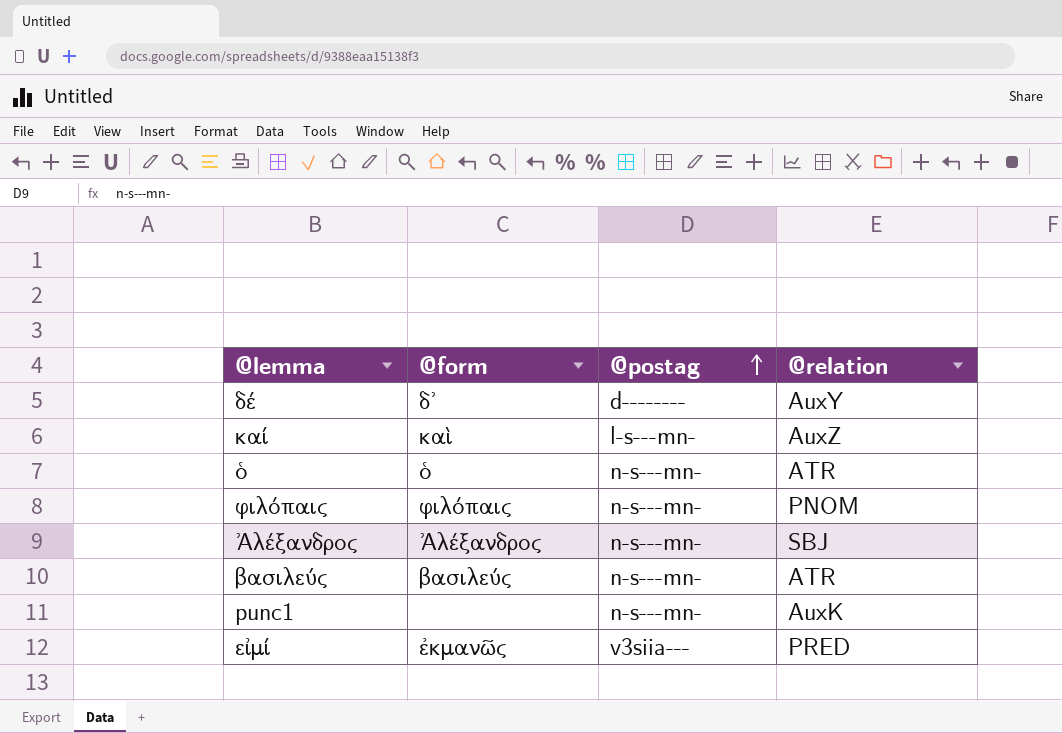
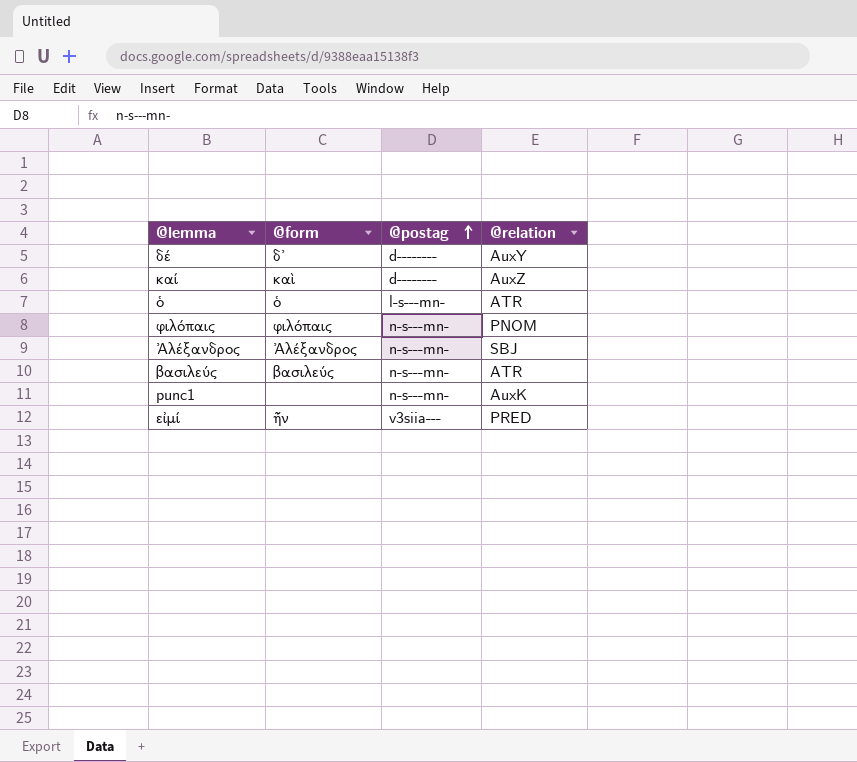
καί | @postag: l-s---mn- -> d--------
ὁ | @postag: n-s---mn- -> l-s---mn-
εἰμί | @form: ἐκμανῶς -> ἦν

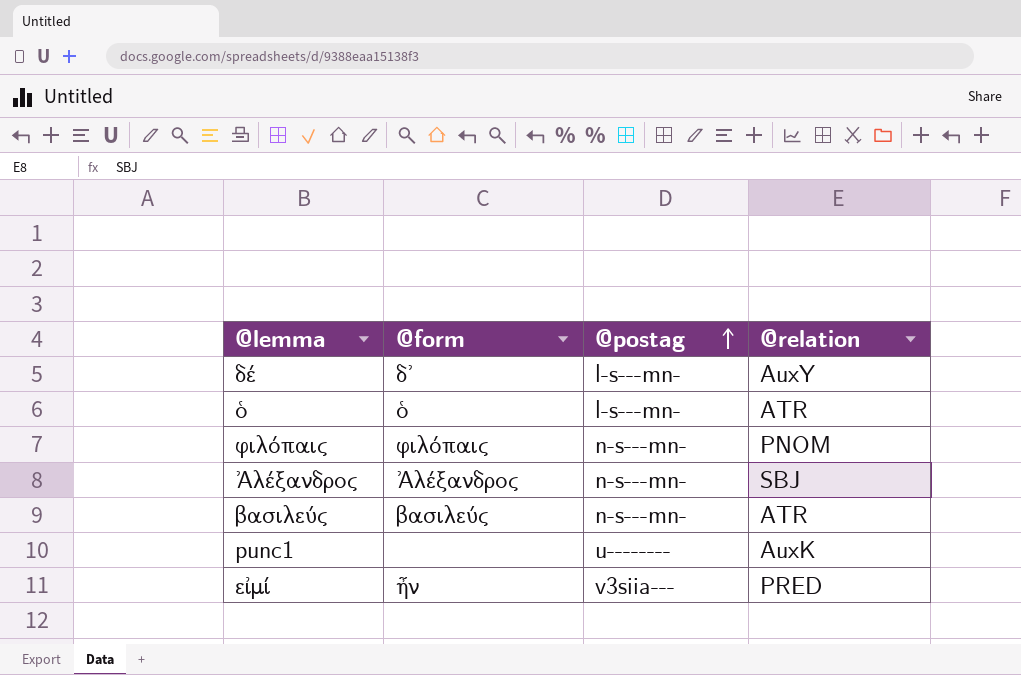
row καί: καὶ | d-------- | AuxZ -> none
δέ | @postag: d-------- -> l-s---mn-
punc1 | @postag: n-s---mn- -> u--------

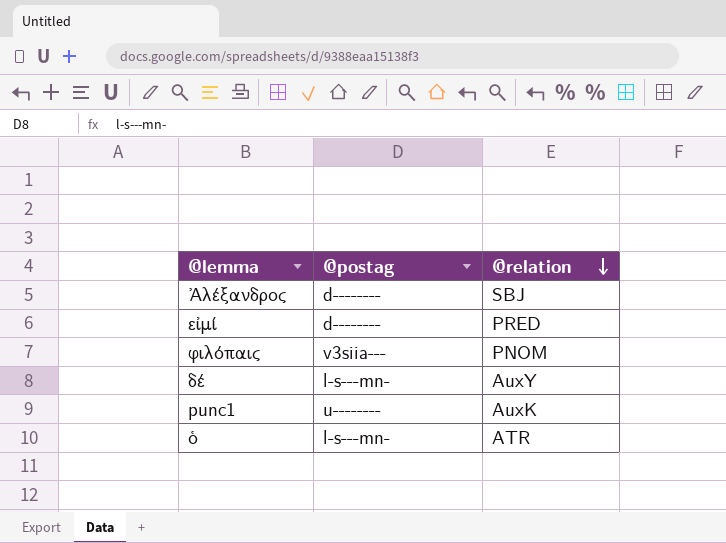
row order: @postag ascending -> @relation descending
column @form | position: 2 -> none
row βασιλεύς: βασιλεύς | n-s---mn- | ATR -> none
Ἀλέξανδρος | @postag: n-s---mn- -> d--------
εἰμί | @postag: v3siia--- -> d--------
φιλόπαις | @postag: n-s---mn- -> v3siia---

